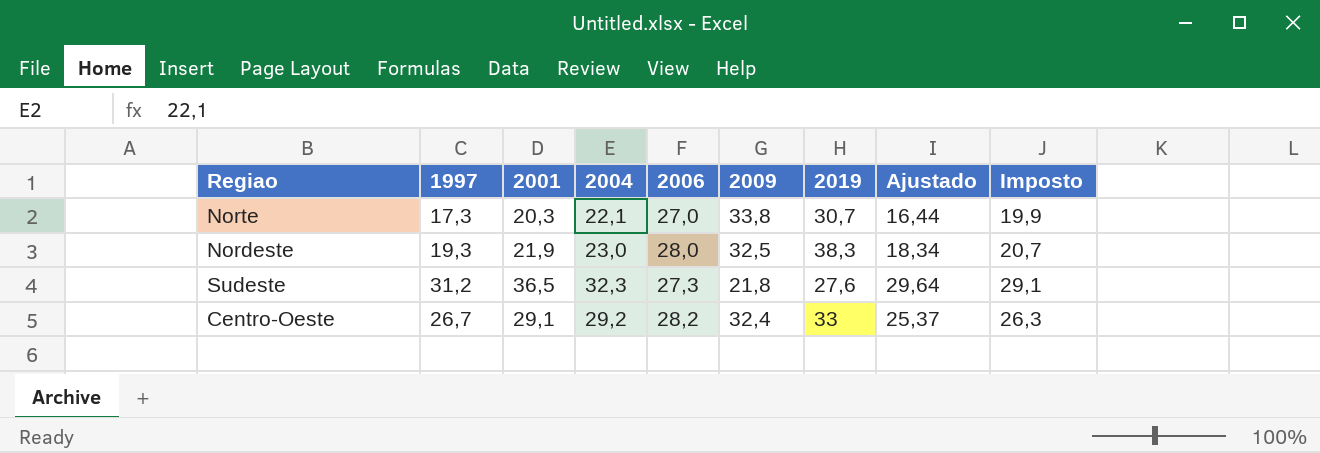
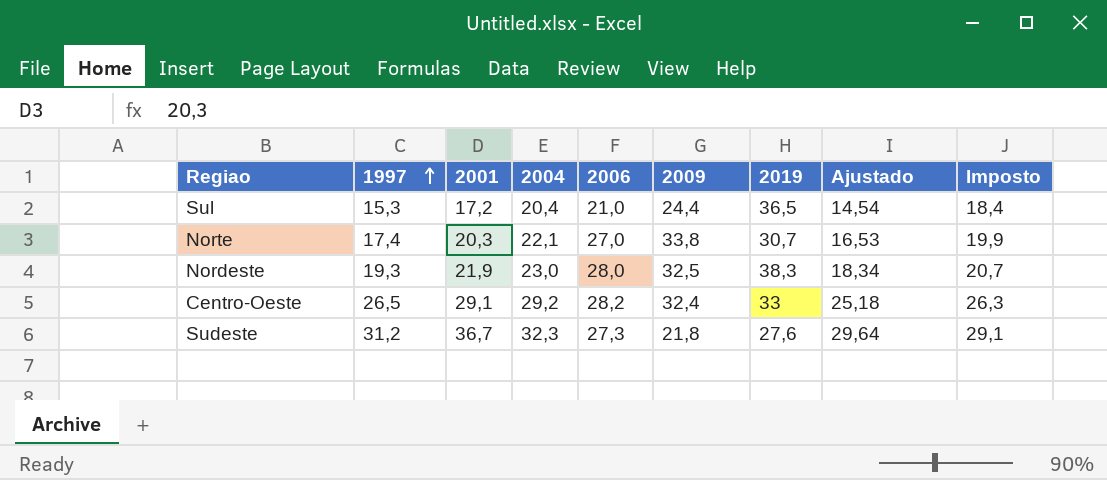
row order: none -> 1997 ascending
row Sul: none -> 15,3 | 17,2 | 20,4 | 21,0 | 24,4 | 36,5 | 14,54 | 18,4
Norte | 1997: 17,3 -> 17,4
Norte | Ajustado: 16,44 -> 16,53
Centro-Oeste | 1997: 26,7 -> 26,5
Centro-Oeste | Ajustado: 25,37 -> 25,18
Sudeste | 2001: 36,5 -> 36,7

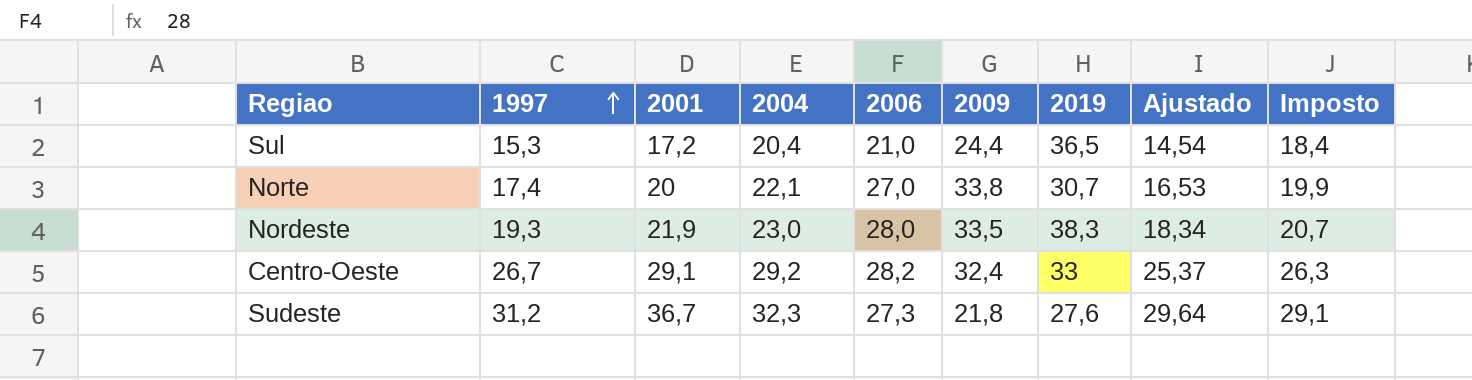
Norte | 2001: 20,3 -> 20
Nordeste | 2009: 32,5 -> 33,5
Centro-Oeste | 1997: 26,5 -> 26,7
Centro-Oeste | Ajustado: 25,18 -> 25,37

